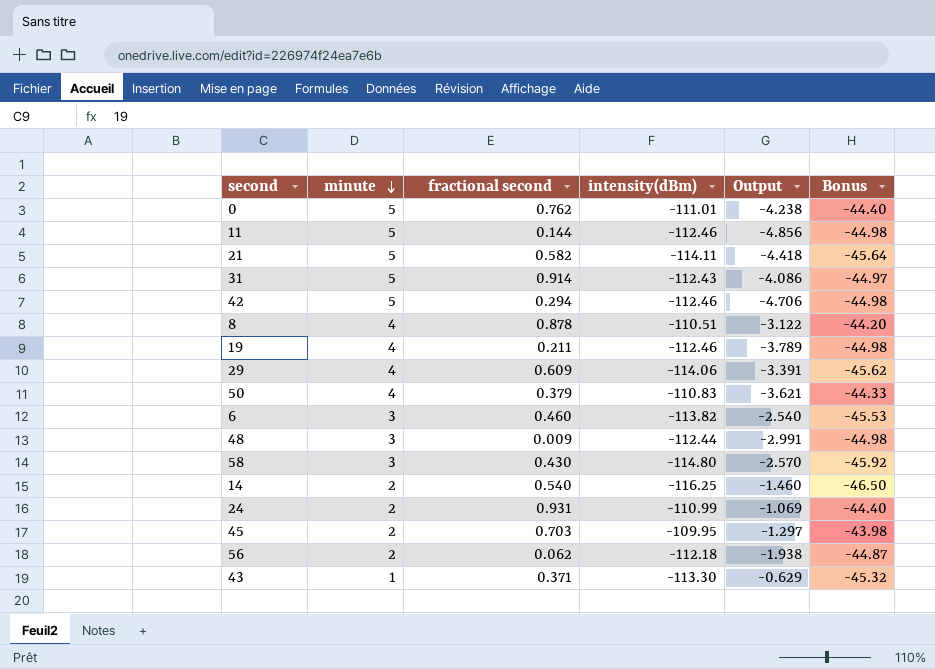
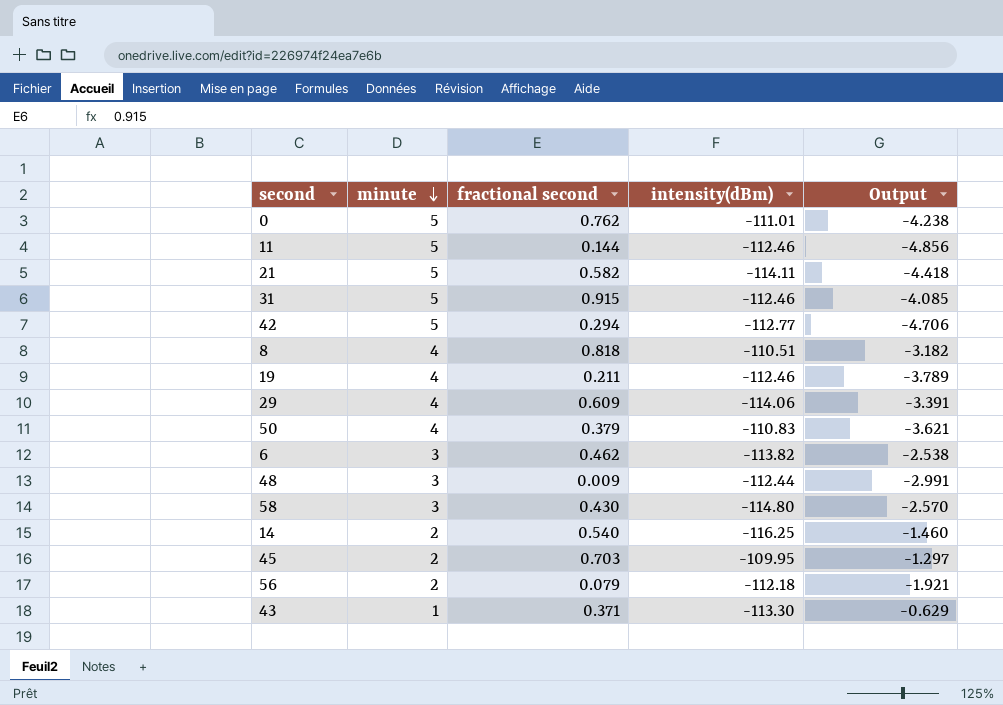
column Bonus | formula: [intensity(dBm)] * 0.4 -> none
row 24: 2 | 0.931 | -110.99 | -1.069 | -44.40 -> none
31 | fractional second: 0.914 -> 0.915
31 | intensity(dBm): -112.43 -> -112.46
31 | Output: -4.086 -> -4.085
42 | intensity(dBm): -112.46 -> -112.77
8 | fractional second: 0.878 -> 0.818
8 | Output: -3.122 -> -3.182
6 | fractional second: 0.460 -> 0.462
6 | Output: -2.540 -> -2.538
56 | fractional second: 0.062 -> 0.079
56 | Output: -1.938 -> -1.921

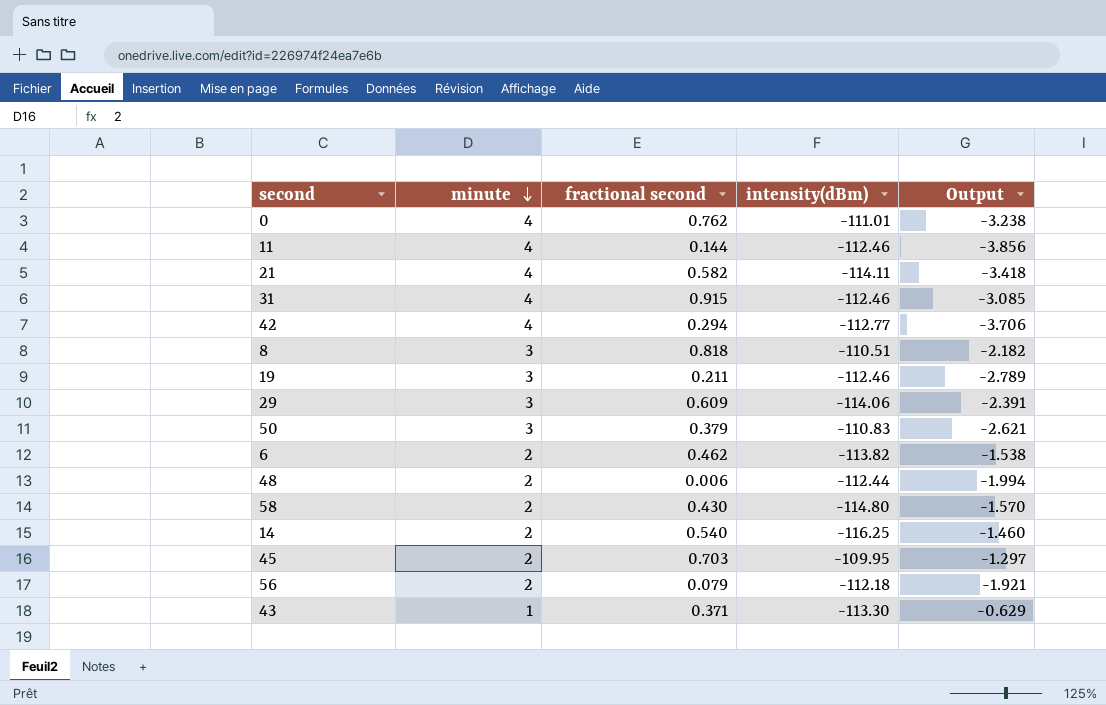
0 | minute: 5 -> 4
0 | Output: -4.238 -> -3.238
11 | minute: 5 -> 4
11 | Output: -4.856 -> -3.856
21 | minute: 5 -> 4
21 | Output: -4.418 -> -3.418
31 | minute: 5 -> 4
31 | Output: -4.085 -> -3.085
42 | minute: 5 -> 4
42 | Output: -4.706 -> -3.706
8 | minute: 4 -> 3
8 | Output: -3.182 -> -2.182
19 | minute: 4 -> 3
19 | Output: -3.789 -> -2.789
29 | minute: 4 -> 3
29 | Output: -3.391 -> -2.391
50 | minute: 4 -> 3
50 | Output: -3.621 -> -2.621
6 | minute: 3 -> 2
6 | Output: -2.538 -> -1.538
48 | minute: 3 -> 2
48 | fractional second: 0.009 -> 0.006
48 | Output: -2.991 -> -1.994
58 | minute: 3 -> 2
58 | Output: -2.570 -> -1.570

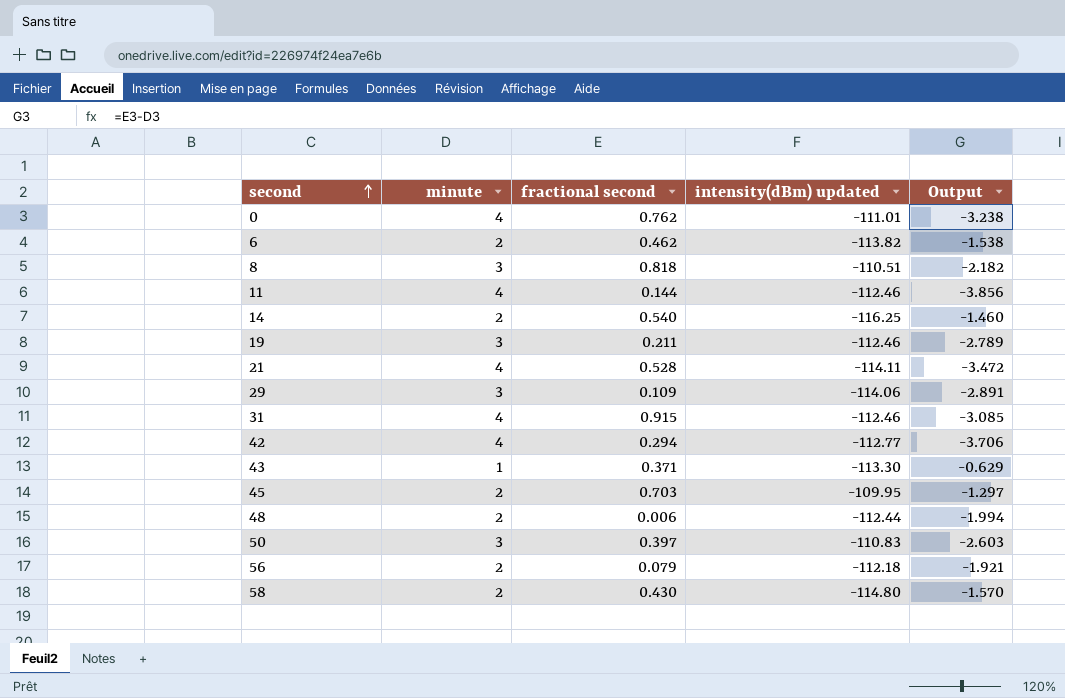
row order: minute descending -> second ascending
column name: intensity(dBm) -> intensity(dBm) updated
21 | fractional second: 0.582 -> 0.528
21 | Output: -3.418 -> -3.472
29 | fractional second: 0.609 -> 0.109
29 | Output: -2.391 -> -2.891
50 | fractional second: 0.379 -> 0.397
50 | Output: -2.621 -> -2.603

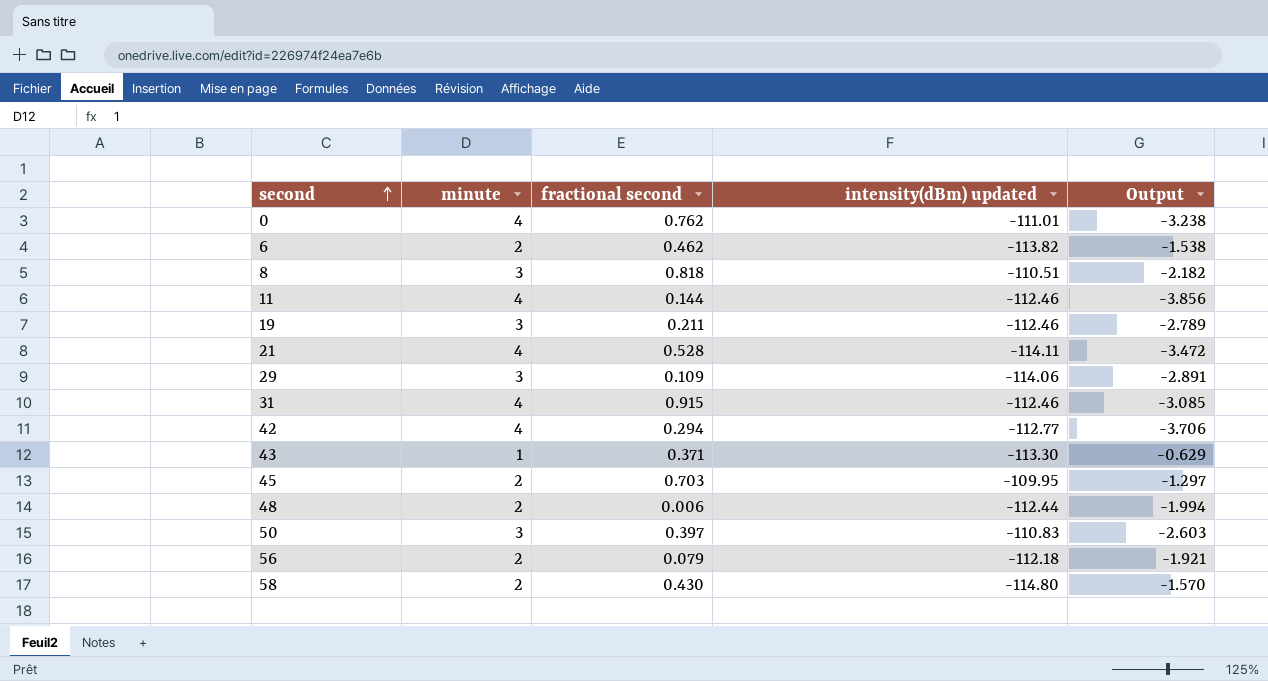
row 14: 2 | 0.540 | -116.25 | -1.460 -> none

